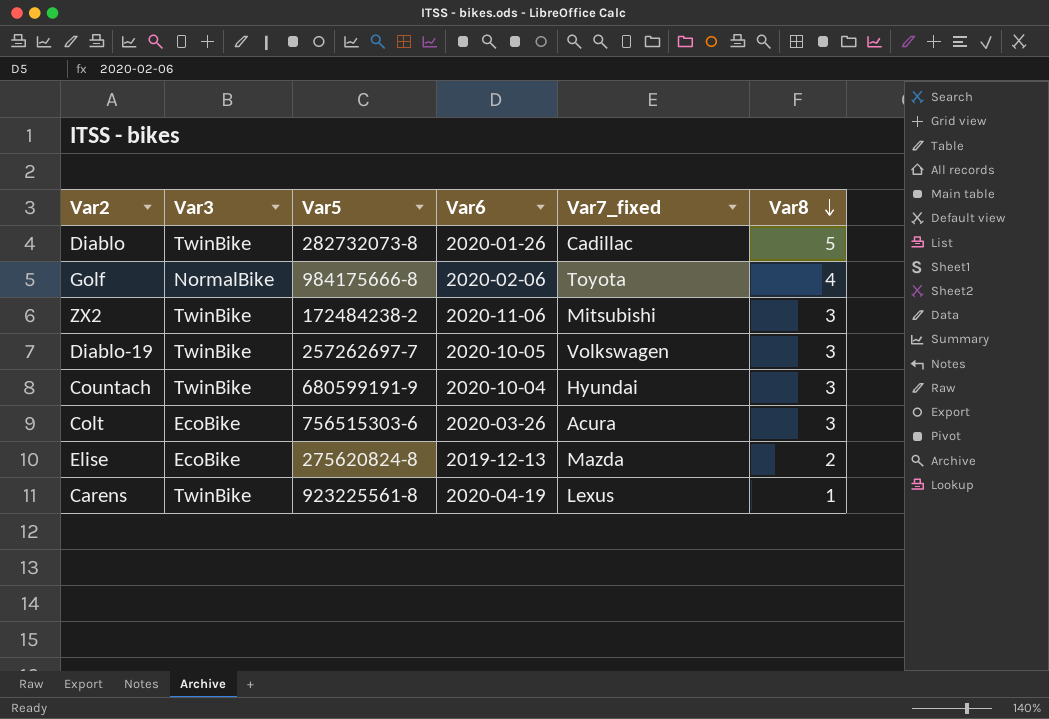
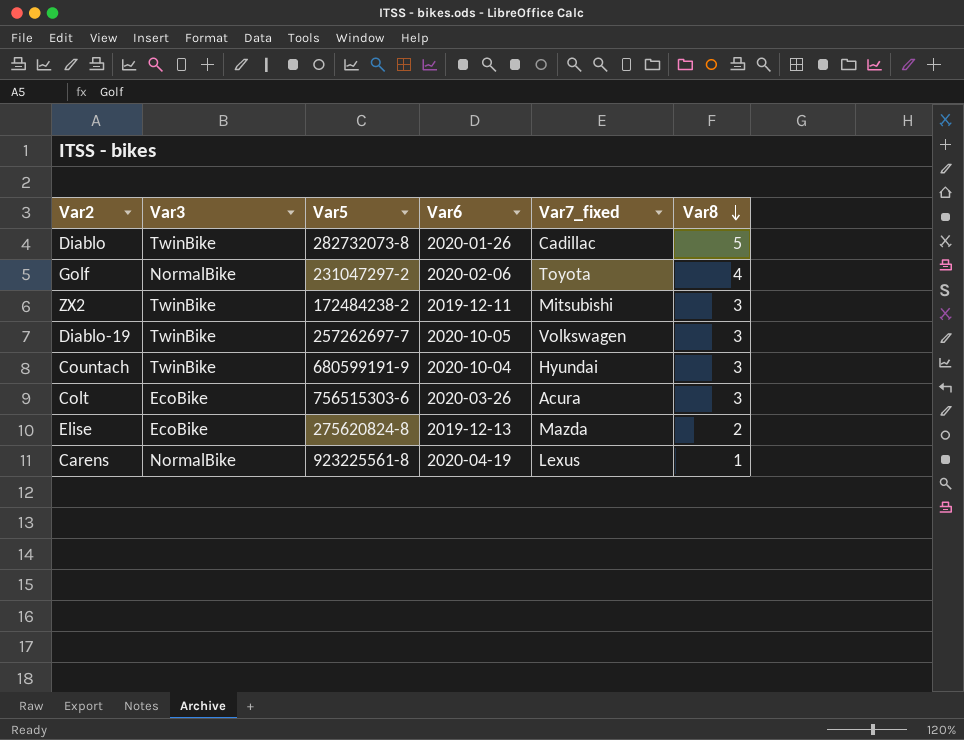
Golf | Var5: 984175666-8 -> 231047297-2
ZX2 | Var6: 2020-11-06 -> 2019-12-11
Carens | Var3: TwinBike -> NormalBike

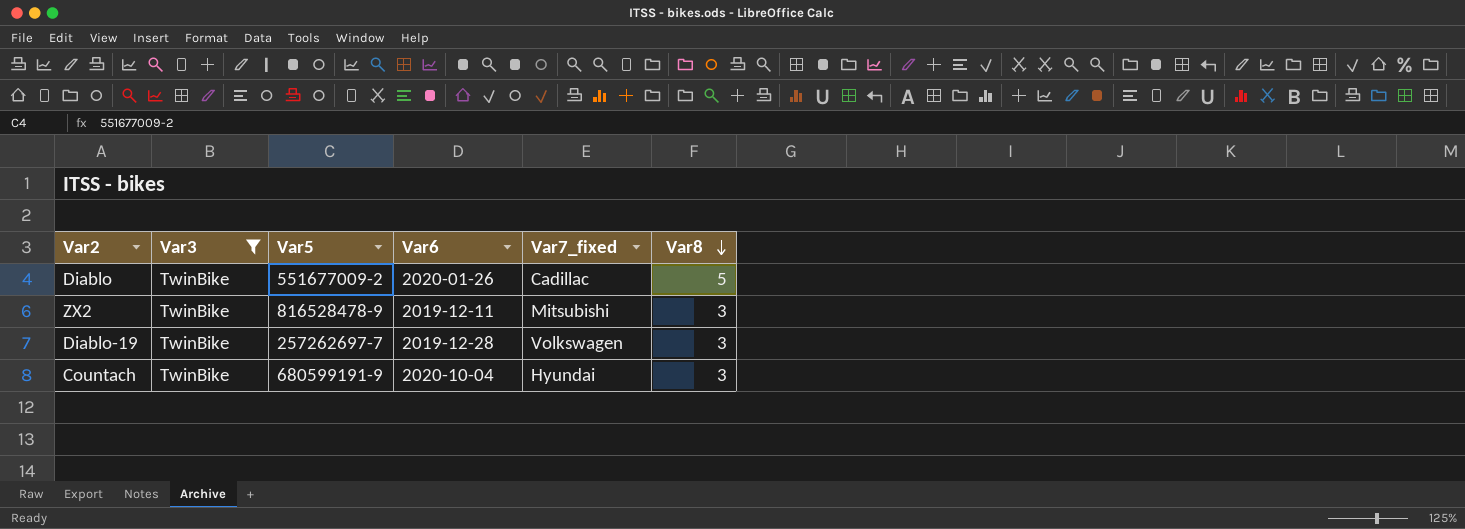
filter: none -> Var3 = TwinBike
Diablo | Var5: 282732073-8 -> 551677009-2
ZX2 | Var5: 172484238-2 -> 816528478-9
Diablo-19 | Var6: 2020-10-05 -> 2019-12-28

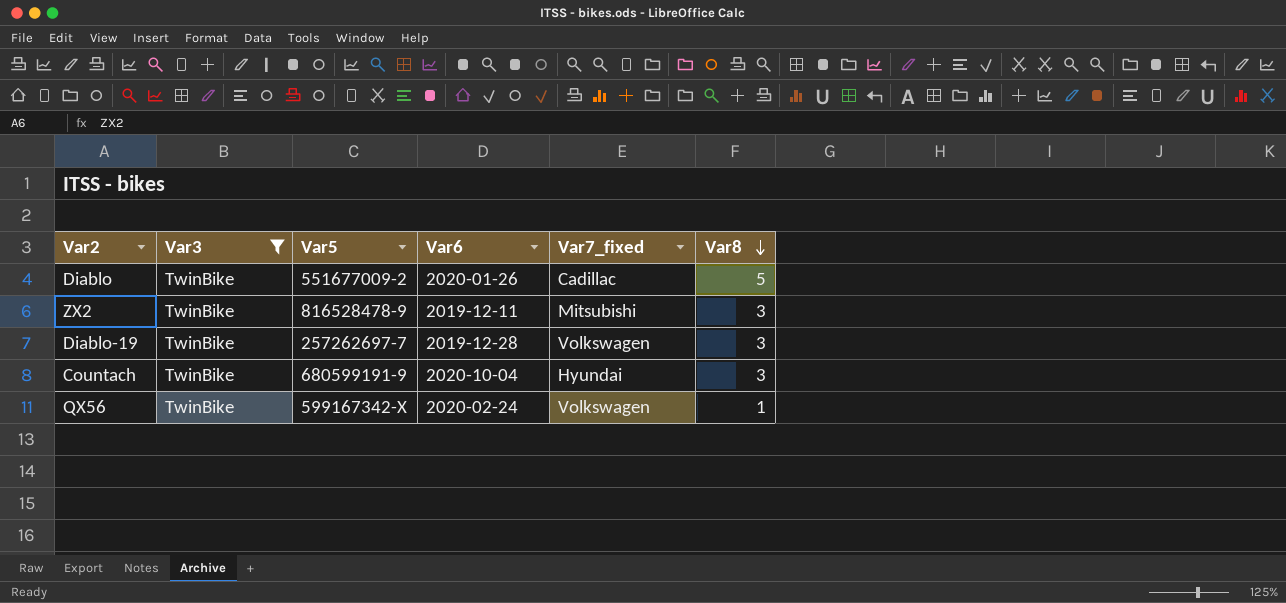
row QX56: none -> TwinBike | 599167342-X | 2020-02-24 | Volkswagen | 1

